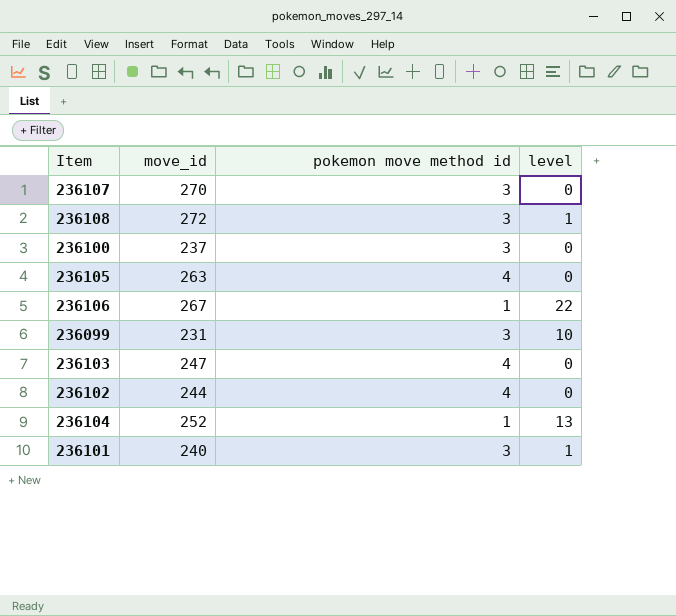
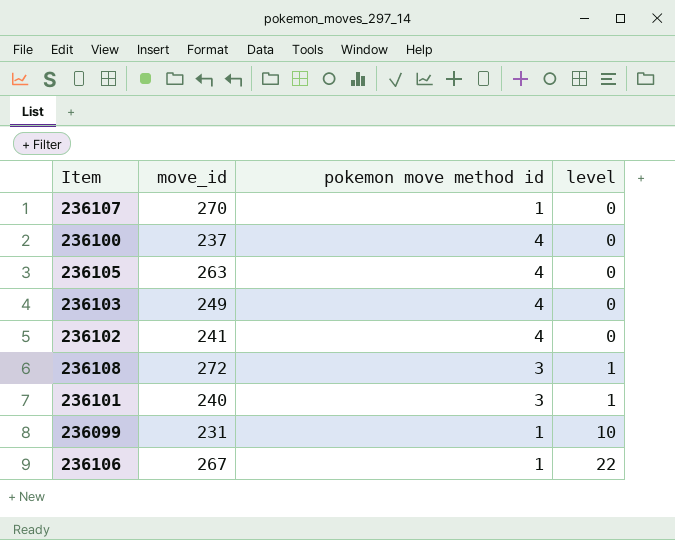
row order: none -> level ascending
row 236104: 252 | 1 | 13 -> none
236107 | pokemon move method id: 3 -> 1
236100 | pokemon move method id: 3 -> 4
236103 | move_id: 247 -> 249
236102 | move_id: 244 -> 241
236099 | pokemon move method id: 3 -> 1

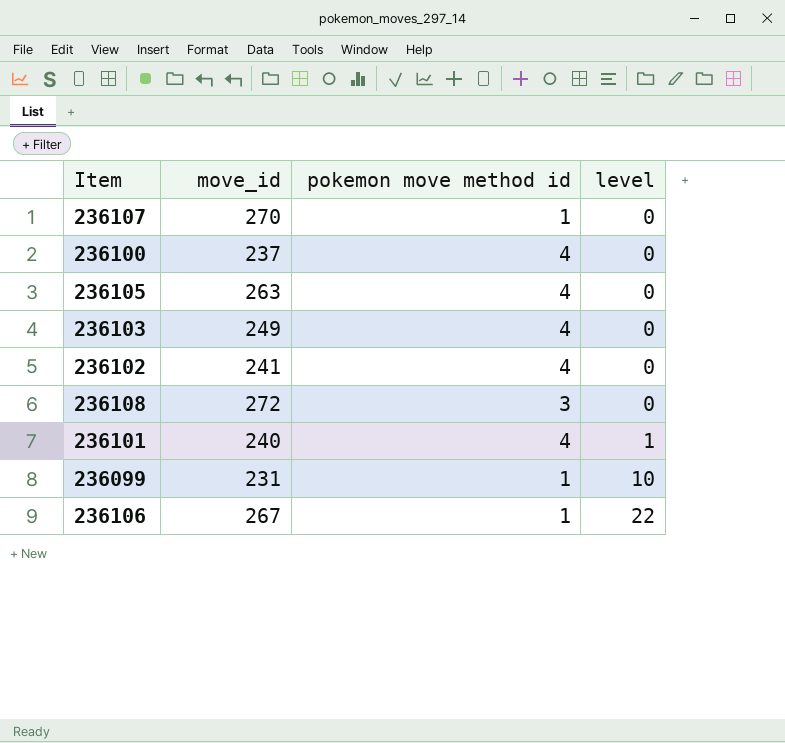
236108 | level: 1 -> 0
236101 | pokemon move method id: 3 -> 4

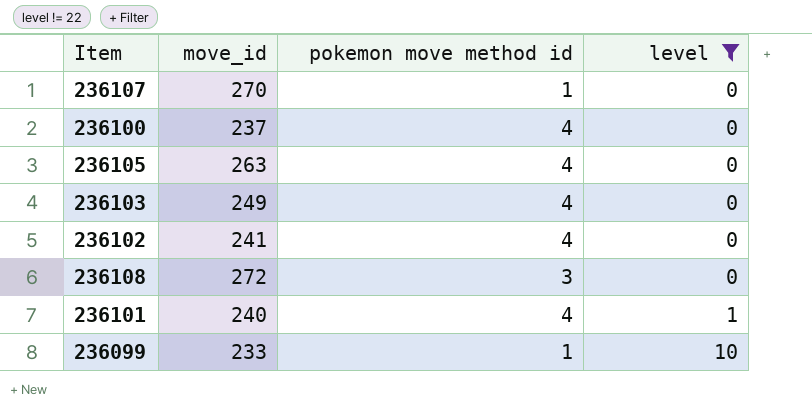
filter: none -> level != 22
236099 | move_id: 231 -> 233

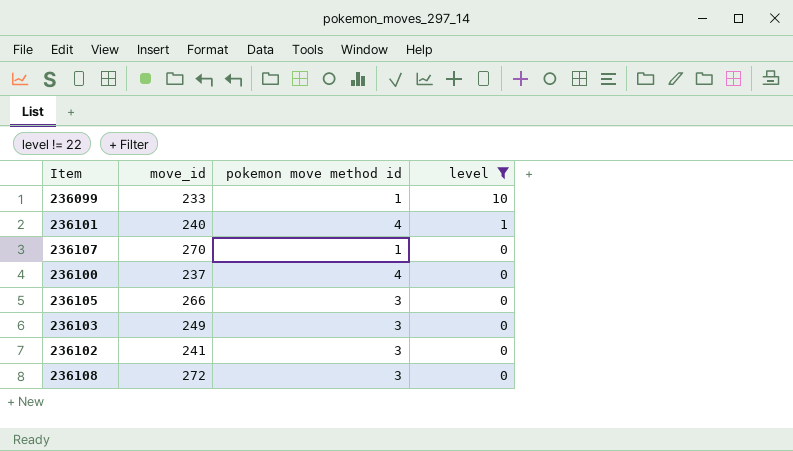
row order: level ascending -> level descending
236105 | move_id: 263 -> 266
236105 | pokemon move method id: 4 -> 3
236103 | pokemon move method id: 4 -> 3
236102 | pokemon move method id: 4 -> 3

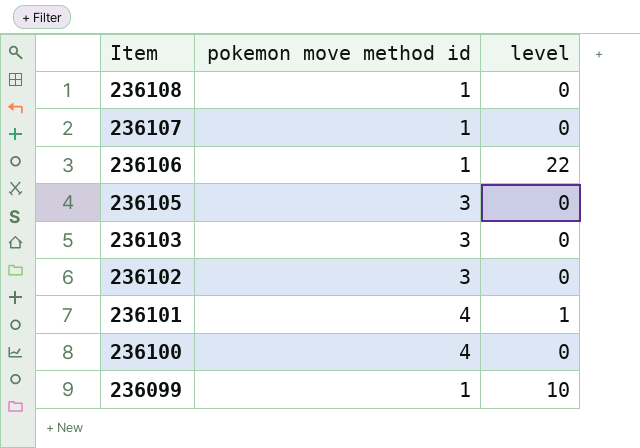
filter: level != 22 -> none
row order: level descending -> Item descending
column move_id | position: 2 -> none
236108 | pokemon move method id: 3 -> 1

